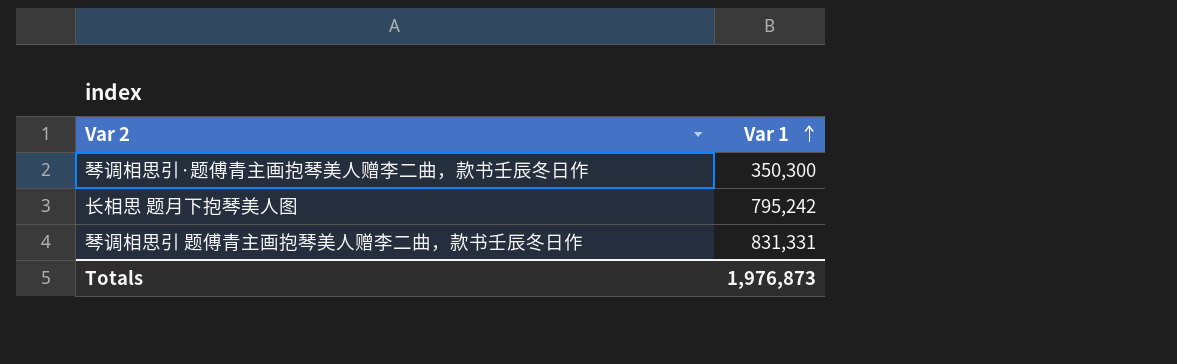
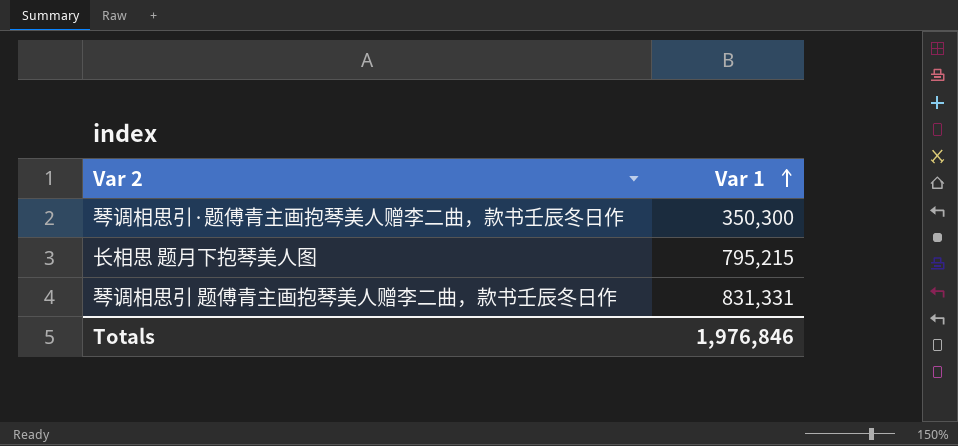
长相思 题月下抱琴美人图 | Var 1: 795,242 -> 795,215
Totals | Var 1: 1,976,873 -> 1,976,846

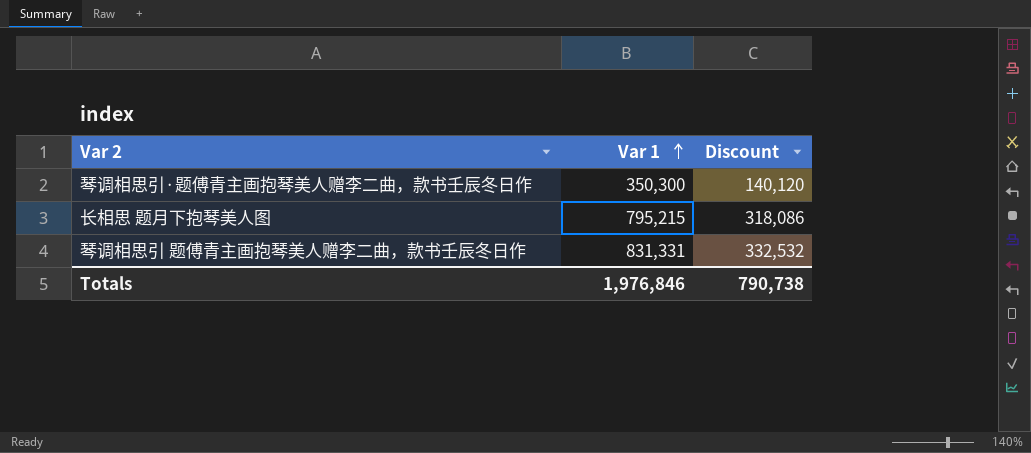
column Discount | formula: none -> [Var 1] * 0.4

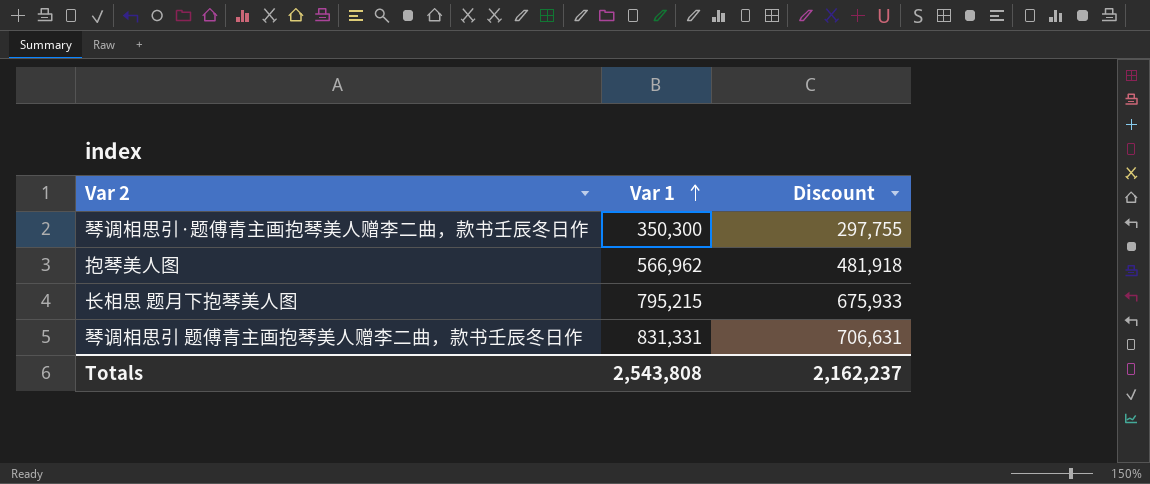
column Discount | formula: [Var 1] * 0.4 -> [Var 1] * 0.85
row 抱琴美人图: none -> 566,962 | 481,918
Totals | Var 1: 1,976,846 -> 2,543,808
Totals | Discount: 790,738 -> 2,162,237

